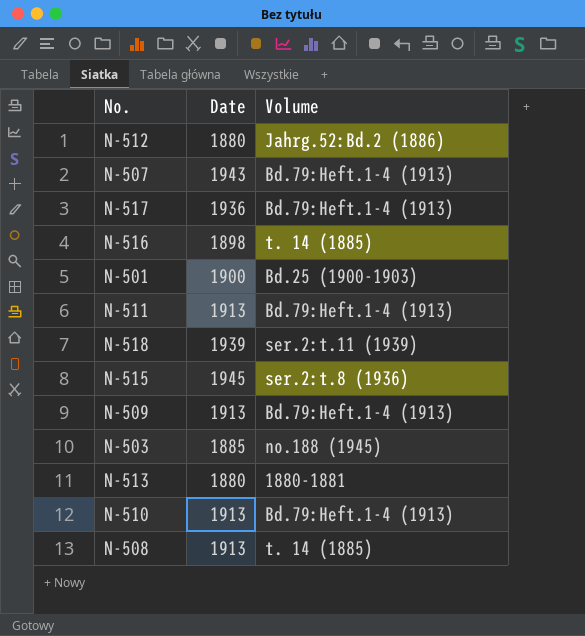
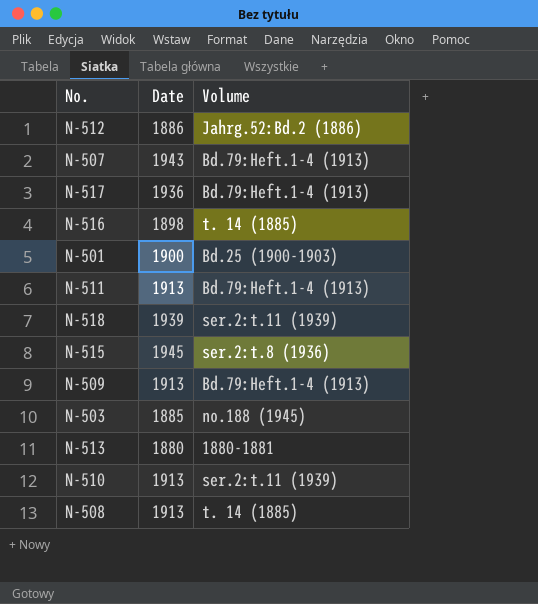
N-512 | Date: 1880 -> 1886
N-510 | Volume: Bd.79:Heft.1-4 (1913) -> ser.2:t.11 (1939)

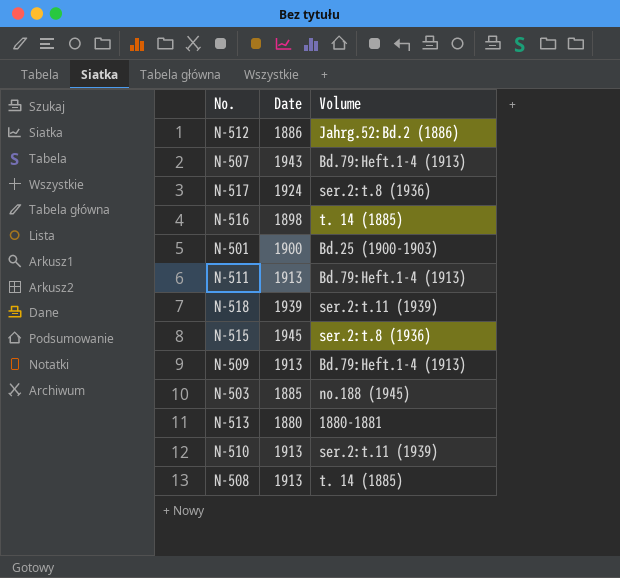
N-517 | Date: 1936 -> 1924
N-517 | Volume: Bd.79:Heft.1-4 (1913) -> ser.2:t.8 (1936)

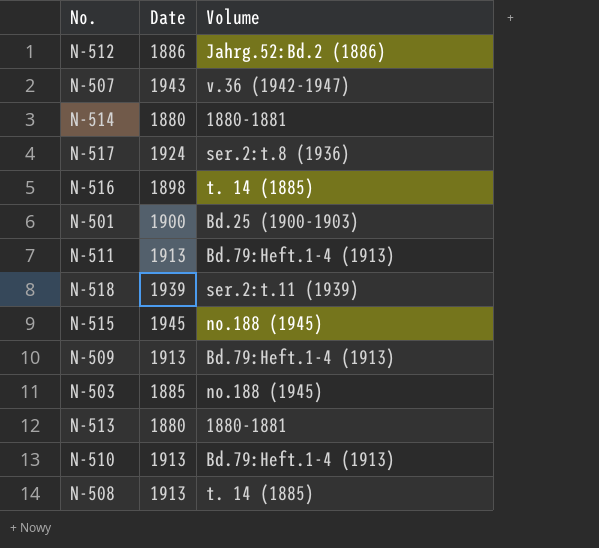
N-507 | Volume: Bd.79:Heft.1-4 (1913) -> v.36 (1942-1947)
row N-514: none -> 1880 | 1880-1881
N-515 | Volume: ser.2:t.8 (1936) -> no.188 (1945)
N-510 | Volume: ser.2:t.11 (1939) -> Bd.79:Heft.1-4 (1913)

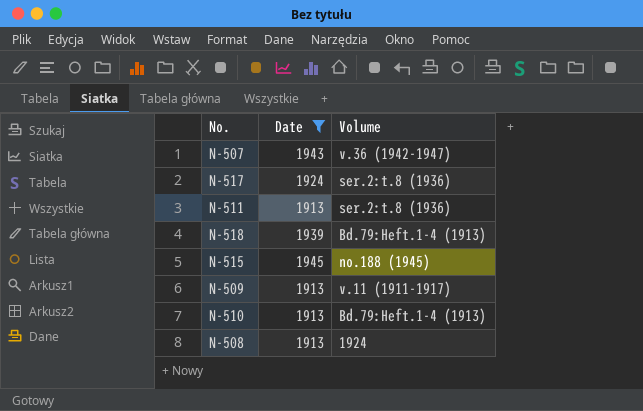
filter: none -> Date >= 1913
N-511 | Volume: Bd.79:Heft.1-4 (1913) -> ser.2:t.8 (1936)
N-518 | Volume: ser.2:t.11 (1939) -> Bd.79:Heft.1-4 (1913)
N-509 | Volume: Bd.79:Heft.1-4 (1913) -> v.11 (1911-1917)
N-508 | Volume: t. 14 (1885) -> 1924

